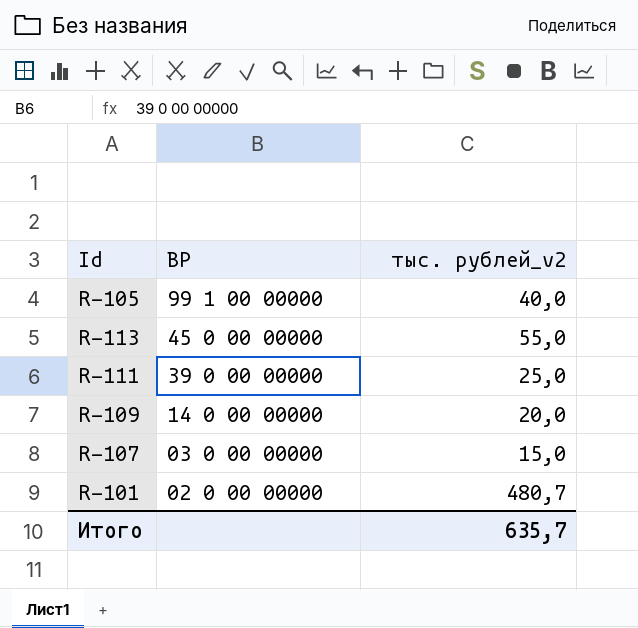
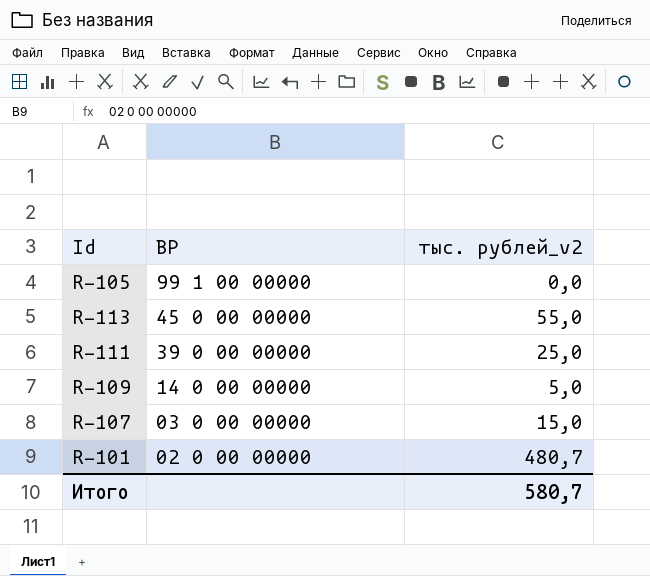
R-105 | тыс. рублей_v2: 40,0 -> 0,0
R-109 | тыс. рублей_v2: 20,0 -> 5,0
Итого | тыс. рублей_v2: 635,7 -> 580,7

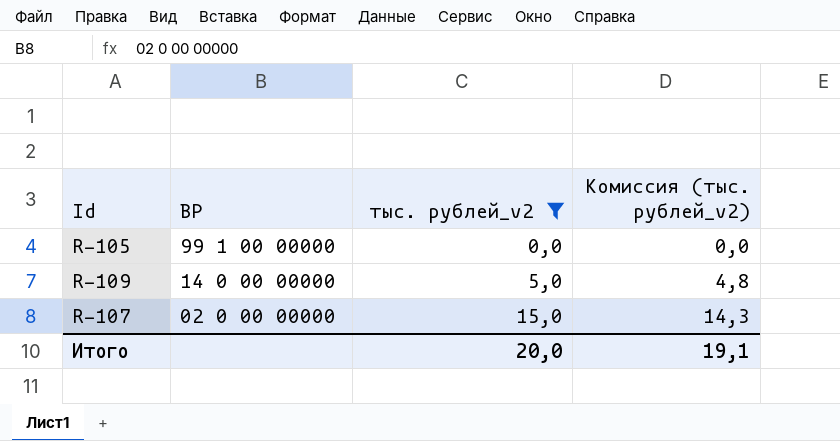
filter: none -> тыс. рублей_v2 <= 15,0
column Комиссия (тыс. рублей_v2) | formula: none -> [тыс. рублей_v2] * 0,95
R-107 | ВР: 03 0 00 00000 -> 02 0 00 00000
Итого | тыс. рублей_v2: 580,7 -> 20,0

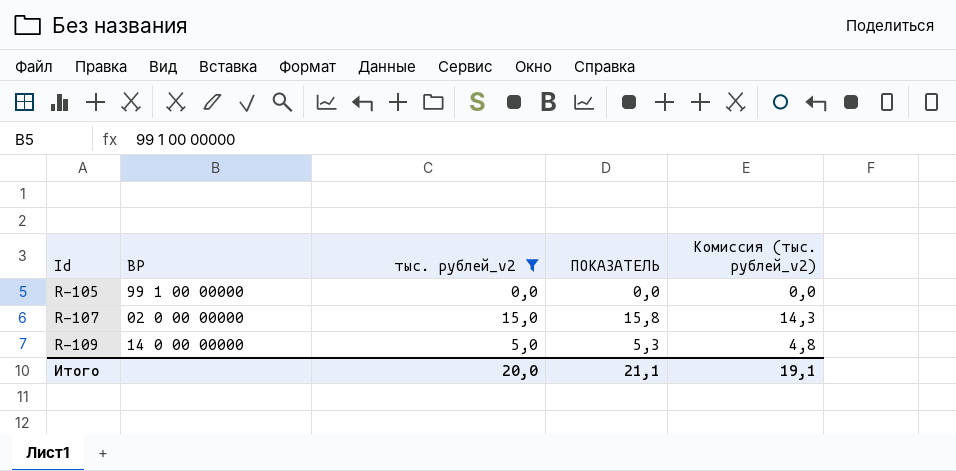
row order: ВР descending -> Id ascending
column ПОКАЗАТЕЛЬ | formula: none -> [тыс. рублей_v2] * 1,05

